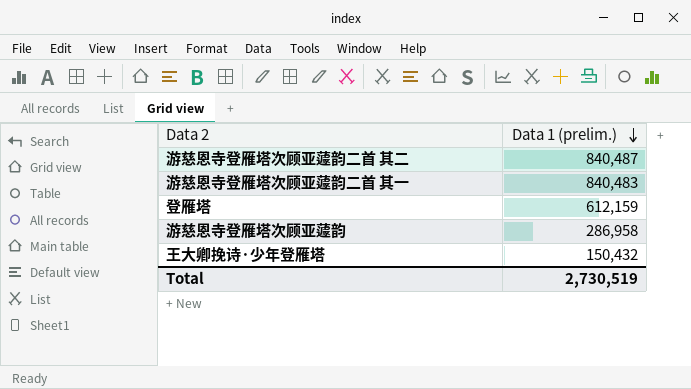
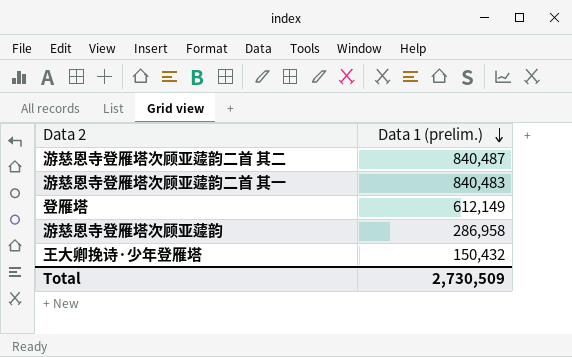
登雁塔 | Data 1 (prelim.): 612,159 -> 612,149
Total | Data 1 (prelim.): 2,730,519 -> 2,730,509

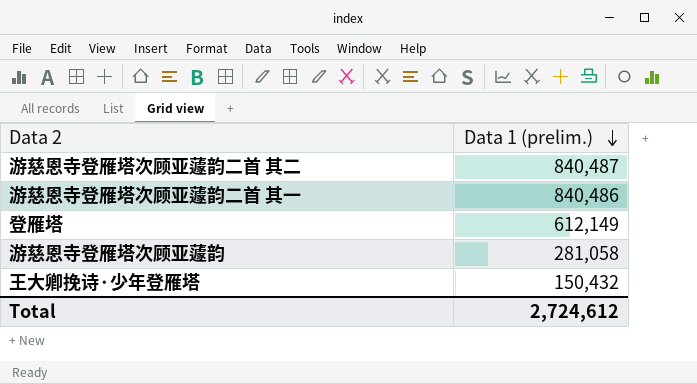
游慈恩寺登雁塔次顾亚蘧韵二首 其一 | Data 1 (prelim.): 840,483 -> 840,486
游慈恩寺登雁塔次顾亚蘧韵 | Data 1 (prelim.): 286,958 -> 281,058
Total | Data 1 (prelim.): 2,730,509 -> 2,724,612

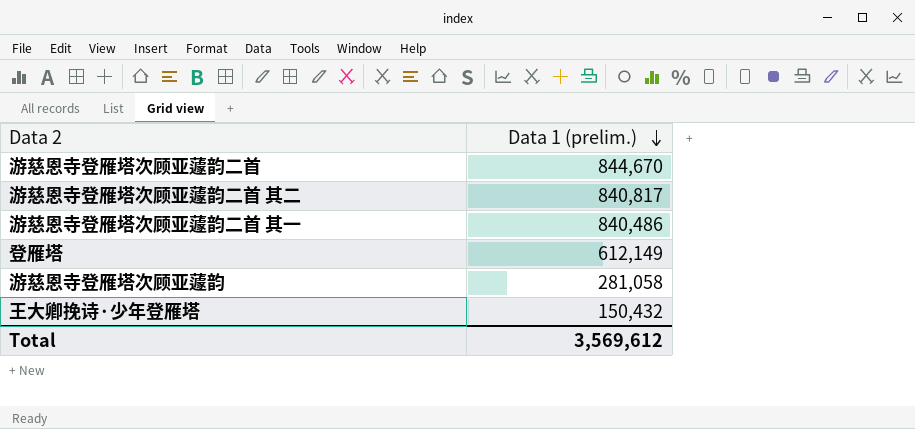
row 游慈恩寺登雁塔次顾亚蘧韵二首: none -> 844,670
游慈恩寺登雁塔次顾亚蘧韵二首 其二 | Data 1 (prelim.): 840,487 -> 840,817
Total | Data 1 (prelim.): 2,724,612 -> 3,569,612

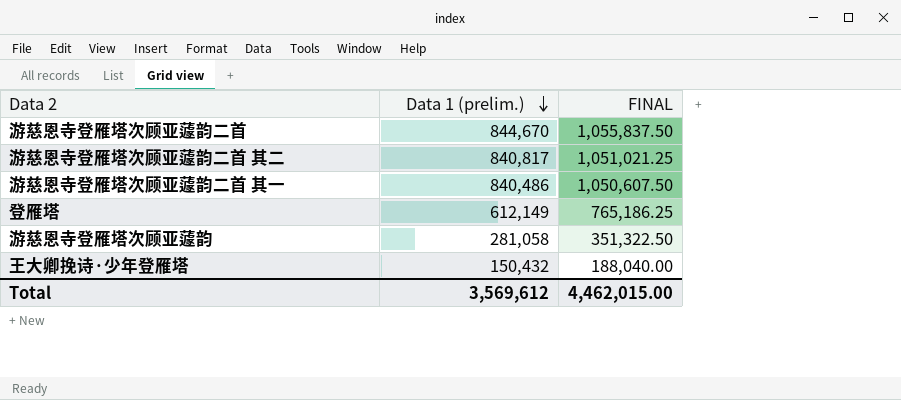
column FINAL | formula: none -> [Data 1 (prelim.)] * 1.25

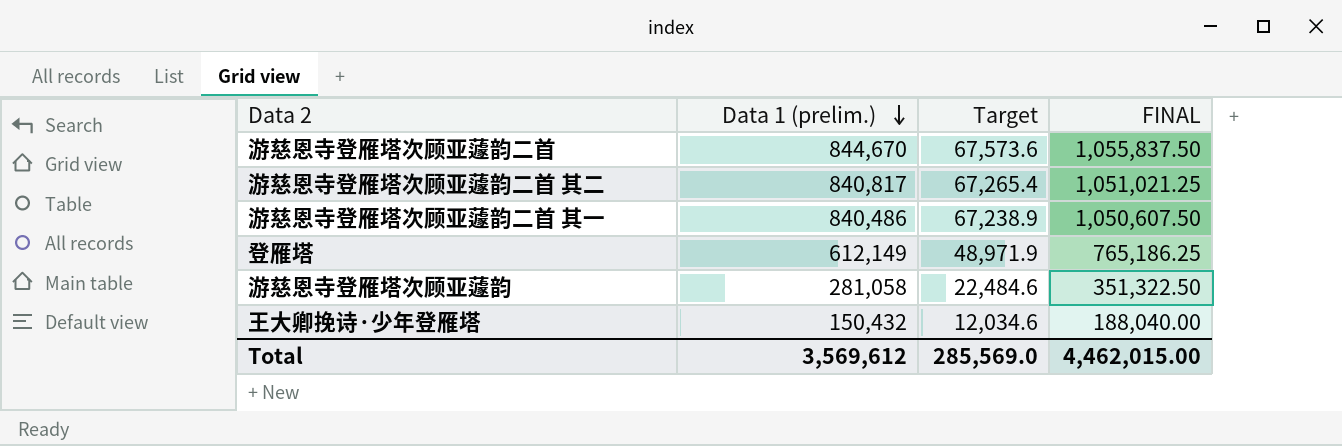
column Target | formula: none -> [Data 1 (prelim.)] * 0.08

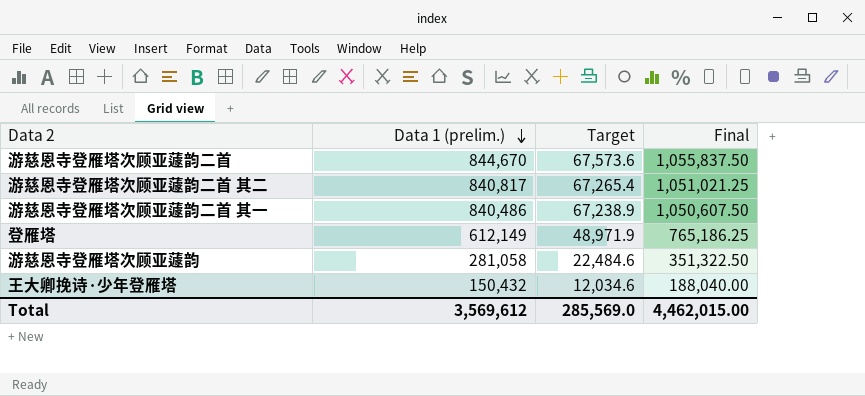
column name: FINAL -> Final

